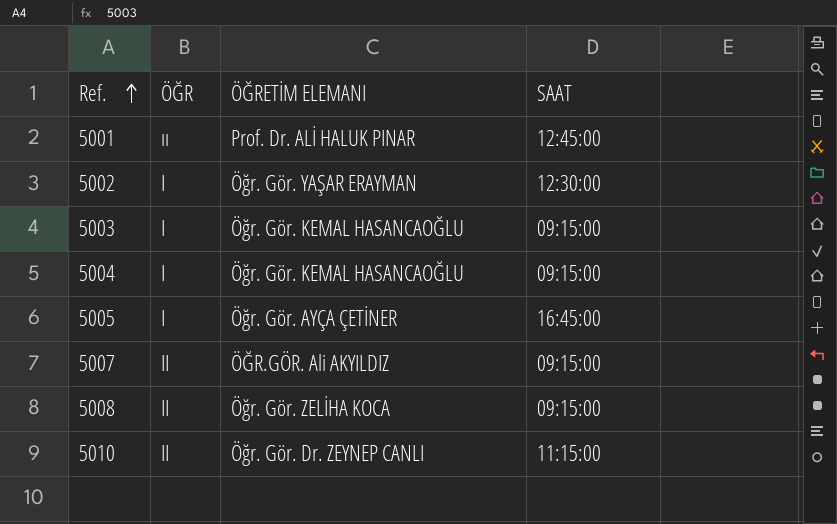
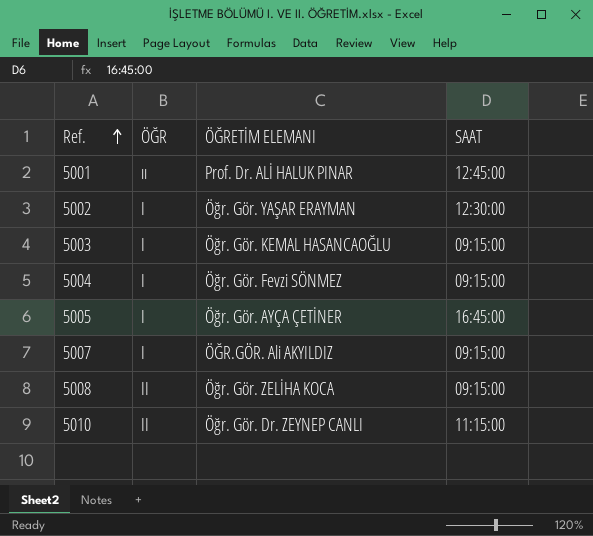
5004 | ÖĞRETİM ELEMANI: Öğr. Gör. KEMAL HASANCAOĞLU -> Öğr. Gör. Fevzi SÖNMEZ
5007 | ÖĞR: II -> I

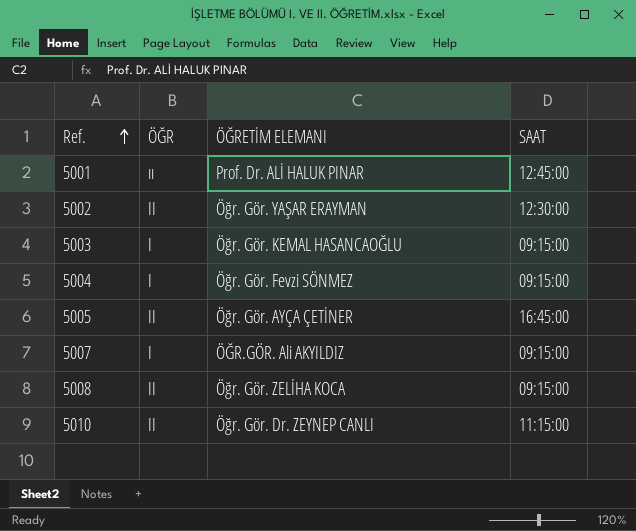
5002 | ÖĞR: I -> II
5005 | ÖĞR: I -> II

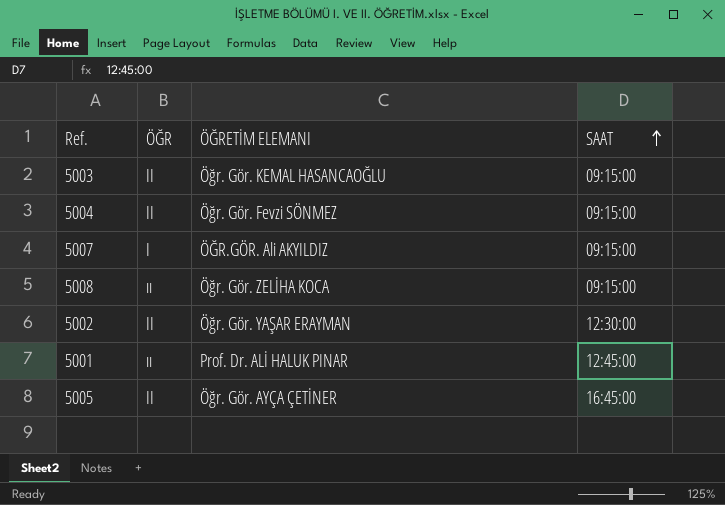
row order: Ref. ascending -> SAAT ascending
row 5010: II | Öğr. Gör. Dr. ZEYNEP CANLI | 11:15:00 -> none
5003 | ÖĞR: I -> II
5004 | ÖĞR: I -> II
5008 | ÖĞR: II -> ıı

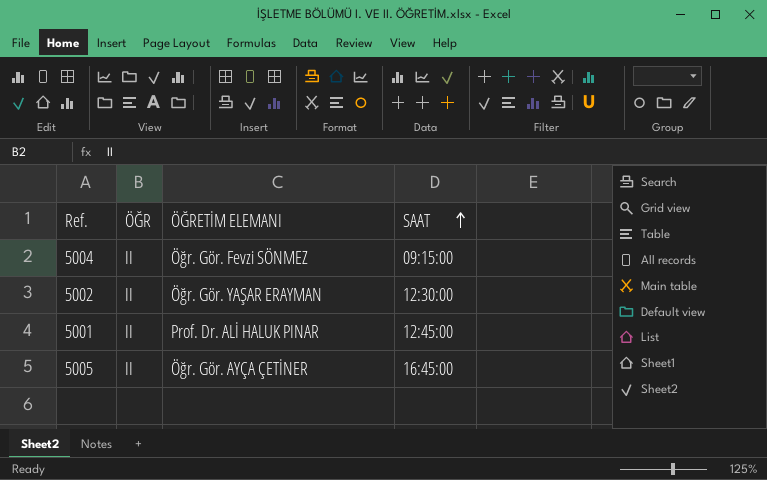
row 5003: II | Öğr. Gör. KEMAL HASANCAOĞLU | 09:15:00 -> none
row 5007: I | ÖĞR.GÖR. Ali AKYILDIZ | 09:15:00 -> none
row 5008: ıı | Öğr. Gör. ZELİHA KOCA | 09:15:00 -> none
5001 | ÖĞR: ıı -> II

